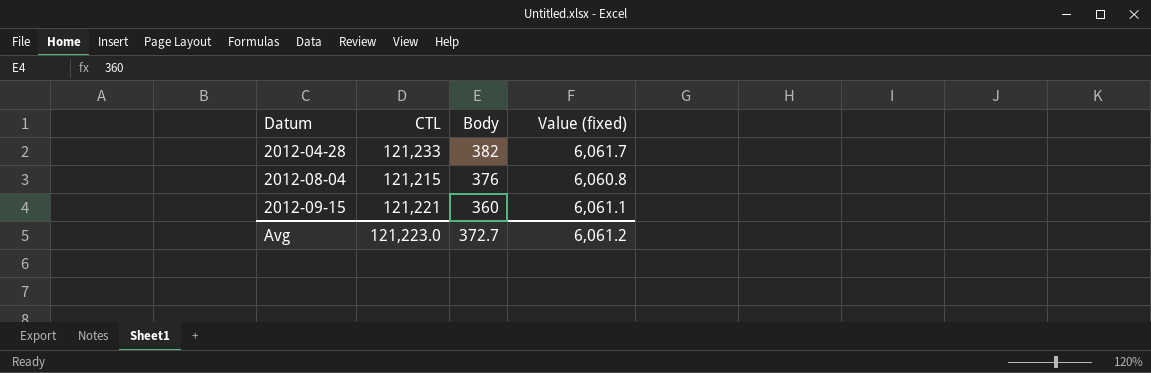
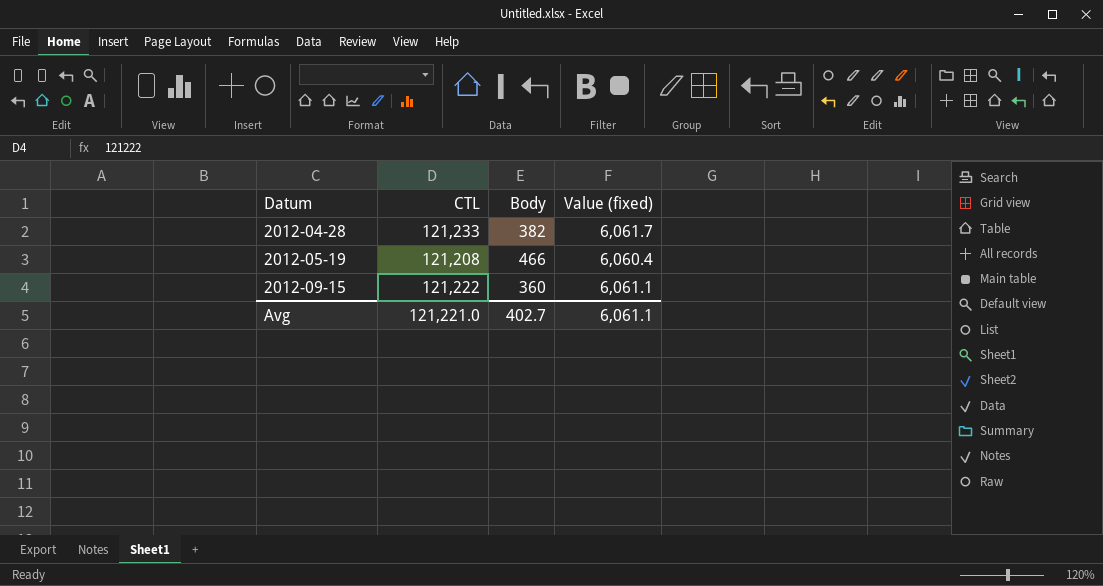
row 2012-08-04: 121,215 | 376 | 6,060.8 -> none
row 2012-05-19: none -> 121,208 | 466 | 6,060.4
2012-09-15 | CTL: 121,221 -> 121,222
Avg | CTL: 121,223.0 -> 121,221.0
Avg | Body: 372.7 -> 402.7
Avg | Value (fixed): 6,061.2 -> 6,061.1

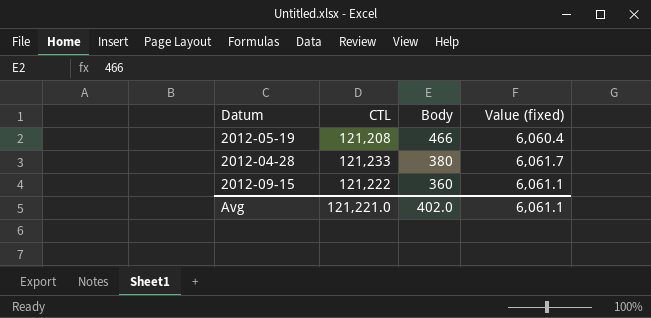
row order: Datum ascending -> Body descending
2012-04-28 | Body: 382 -> 380
Avg | Body: 402.7 -> 402.0

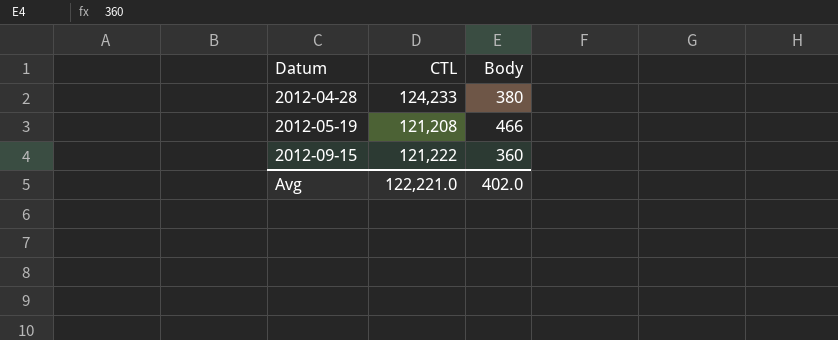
row order: Body descending -> Datum ascending
column Value (fixed) | formula: [CTL] * 0.05 -> none
2012-04-28 | CTL: 121,233 -> 124,233
Avg | CTL: 121,221.0 -> 122,221.0

